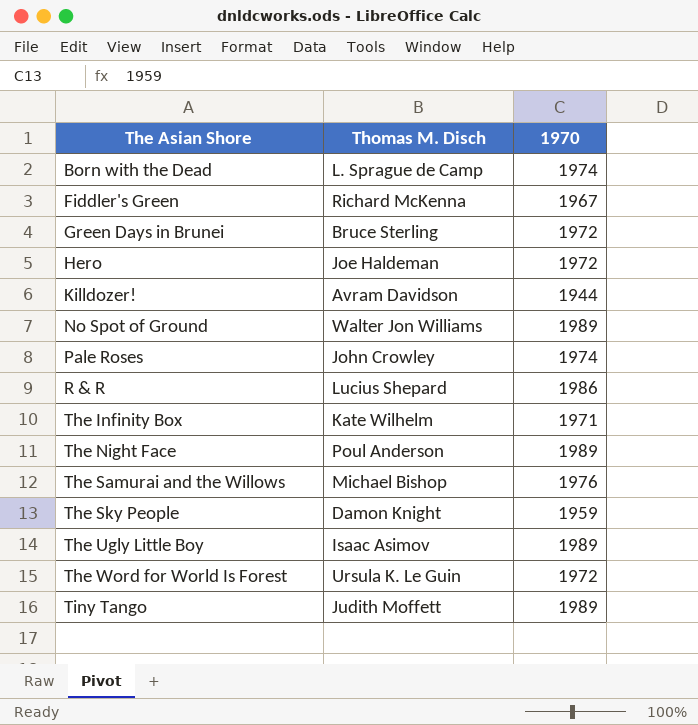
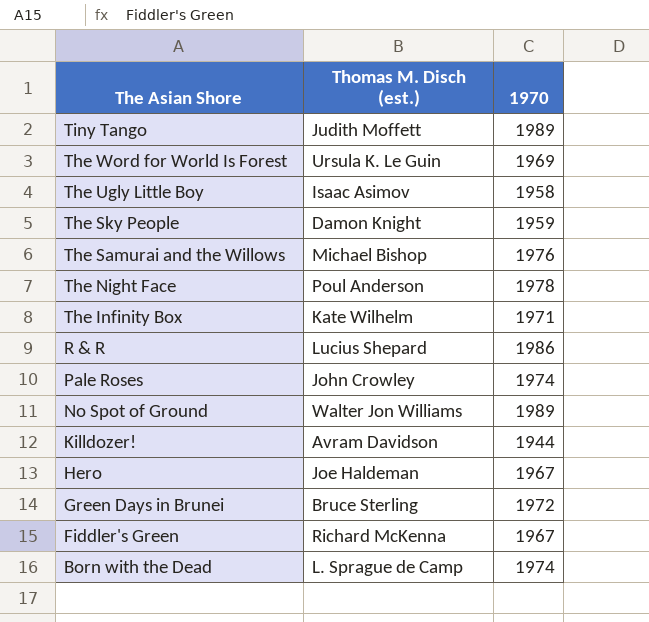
row order: The Asian Shore ascending -> The Asian Shore descending
column name: Thomas M. Disch -> Thomas M. Disch (est.)
The Word for World Is Forest | 1970: 1972 -> 1969
The Ugly Little Boy | 1970: 1989 -> 1958
The Night Face | 1970: 1989 -> 1978
Hero | 1970: 1972 -> 1967

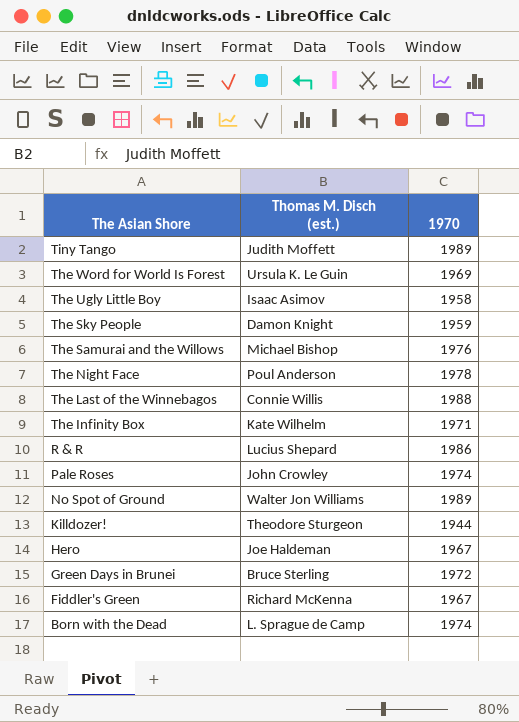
row The Last of the Winnebagos: none -> Connie Willis | 1988
Killdozer! | Thomas M. Disch (est.): Avram Davidson -> Theodore Sturgeon

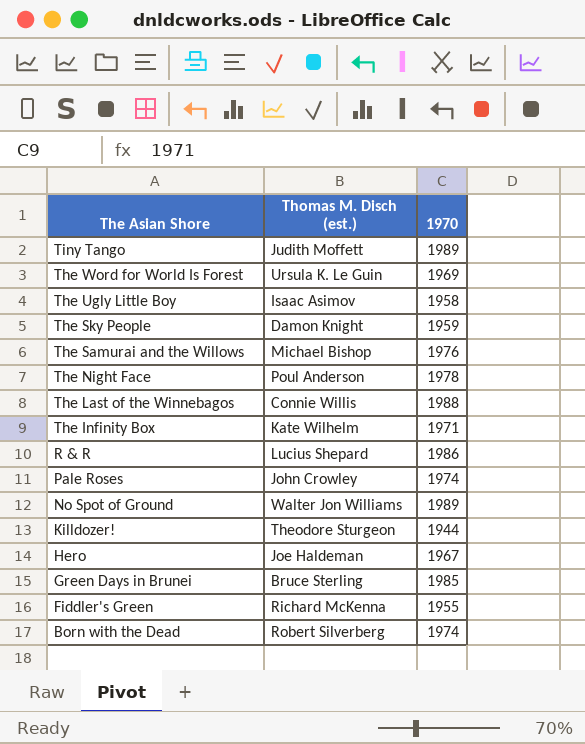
Green Days in Brunei | 1970: 1972 -> 1985
Fiddler's Green | 1970: 1967 -> 1955
Born with the Dead | Thomas M. Disch (est.): L. Sprague de Camp -> Robert Silverberg

